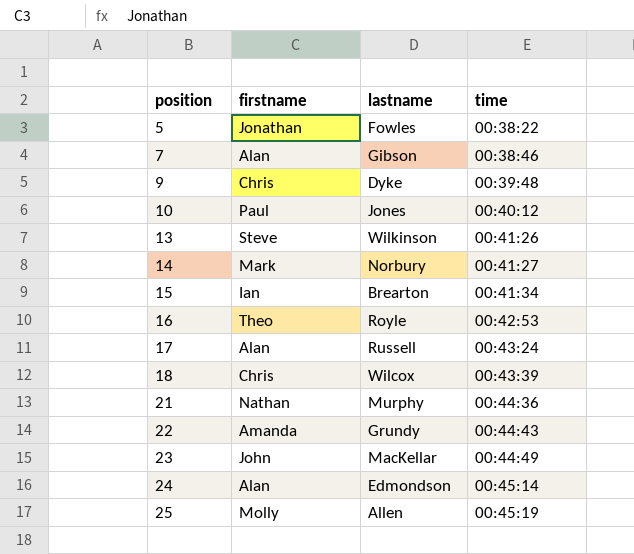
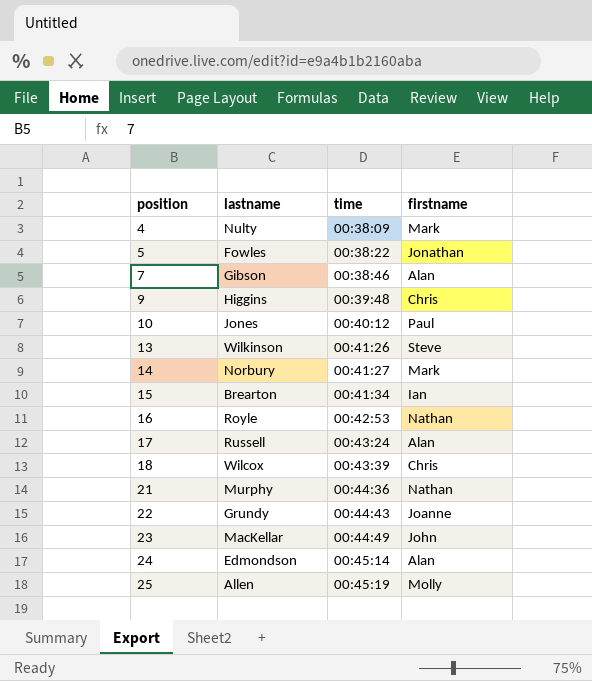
column firstname | position: 2 -> 4
row 4: none -> Nulty | 00:38:09 | Mark
9 | lastname: Dyke -> Higgins
16 | firstname: Theo -> Nathan
22 | firstname: Amanda -> Joanne

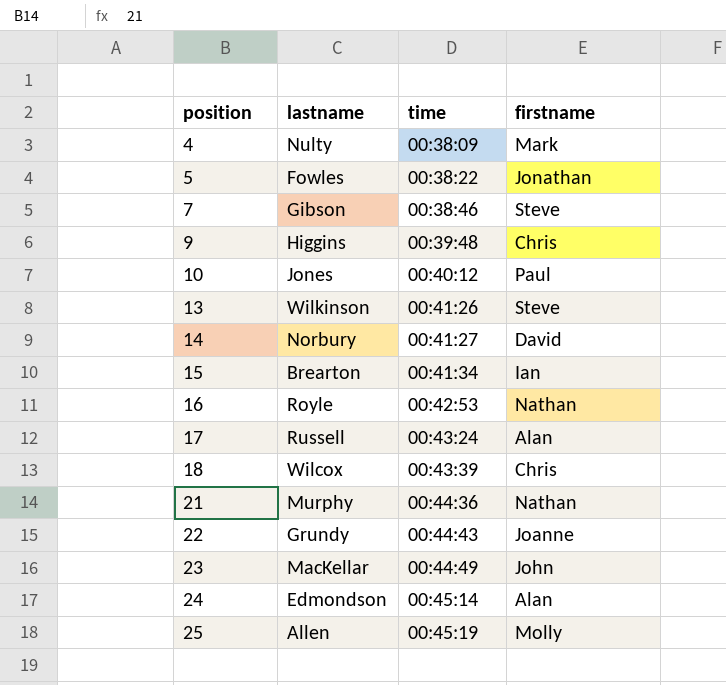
7 | firstname: Alan -> Steve
14 | firstname: Mark -> David

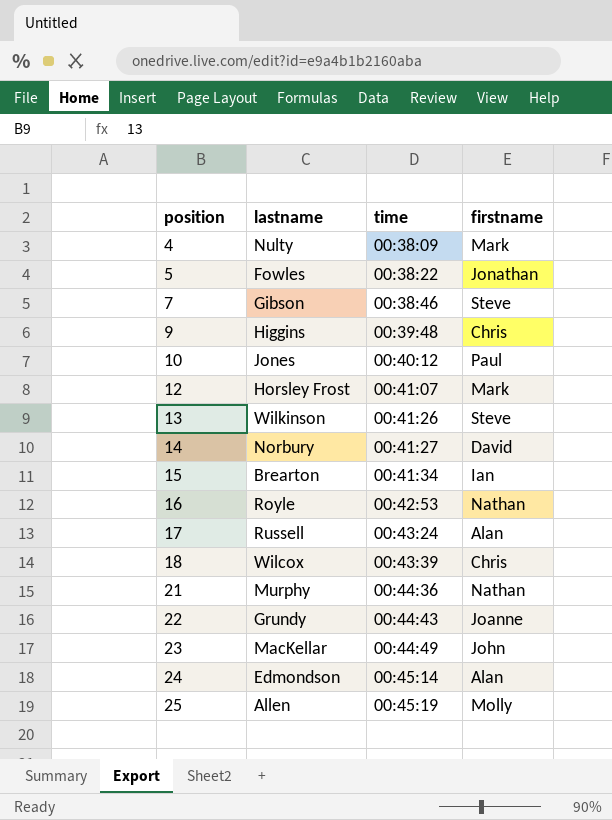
row 12: none -> Horsley Frost | 00:41:07 | Mark

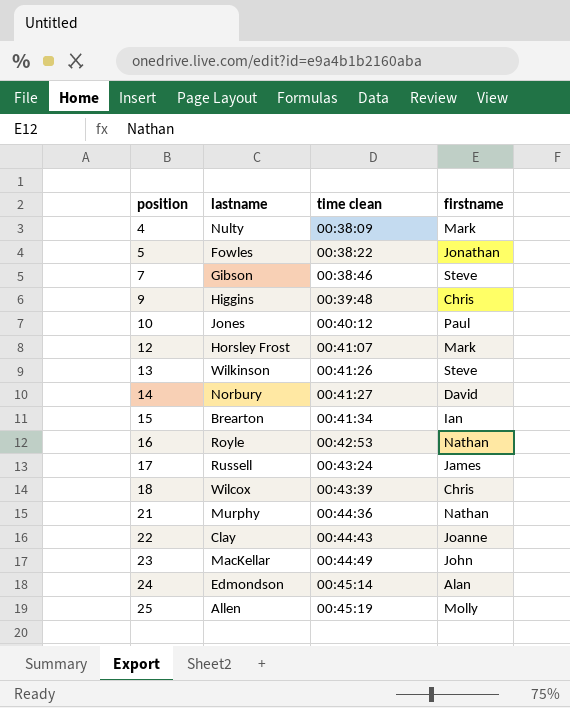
column name: time -> time clean
17 | firstname: Alan -> James
22 | lastname: Grundy -> Clay

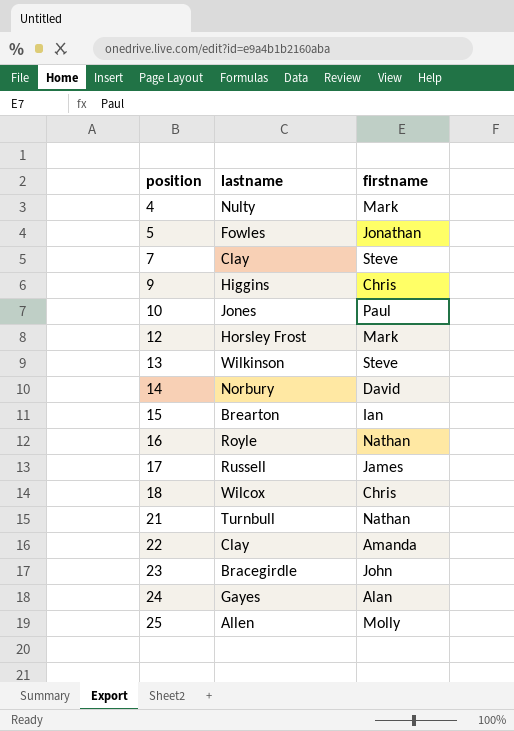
column time clean | position: 3 -> none
7 | lastname: Gibson -> Clay
21 | lastname: Murphy -> Turnbull
22 | firstname: Joanne -> Amanda
23 | lastname: MacKellar -> Bracegirdle
24 | lastname: Edmondson -> Gayes

